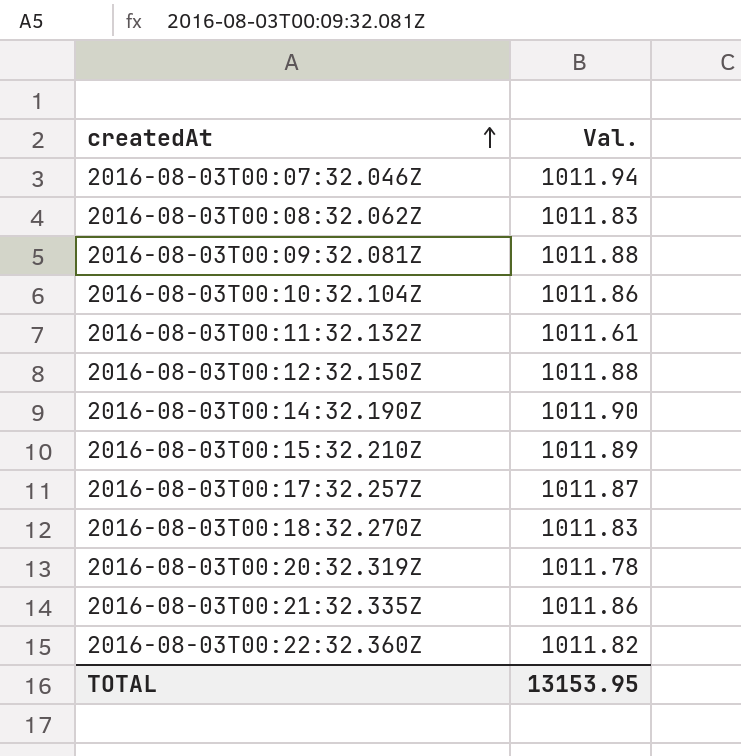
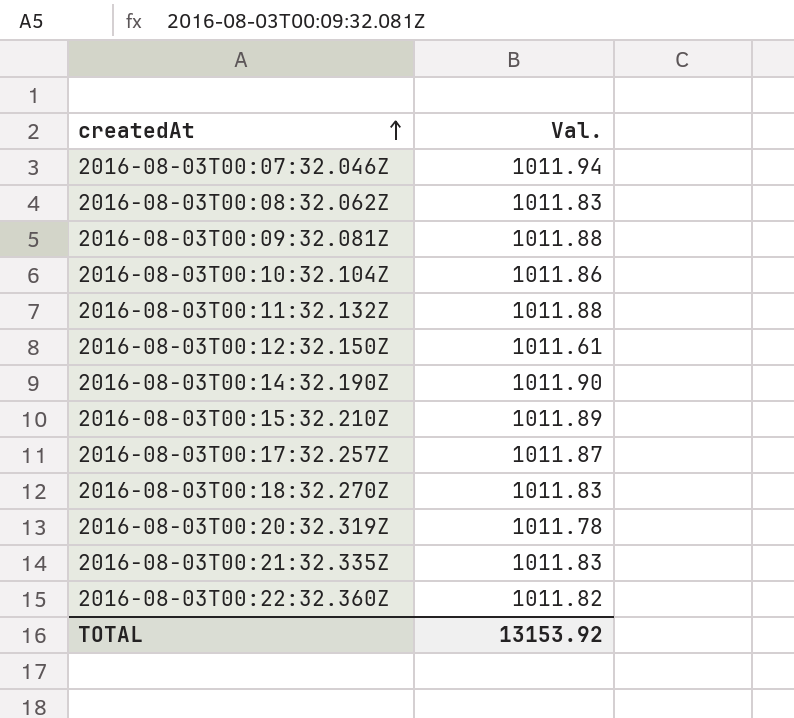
2016-08-03T00:11:32.132Z | Val.: 1011.61 -> 1011.88
2016-08-03T00:12:32.150Z | Val.: 1011.88 -> 1011.61
2016-08-03T00:21:32.335Z | Val.: 1011.86 -> 1011.83
TOTAL | Val.: 13153.95 -> 13153.92

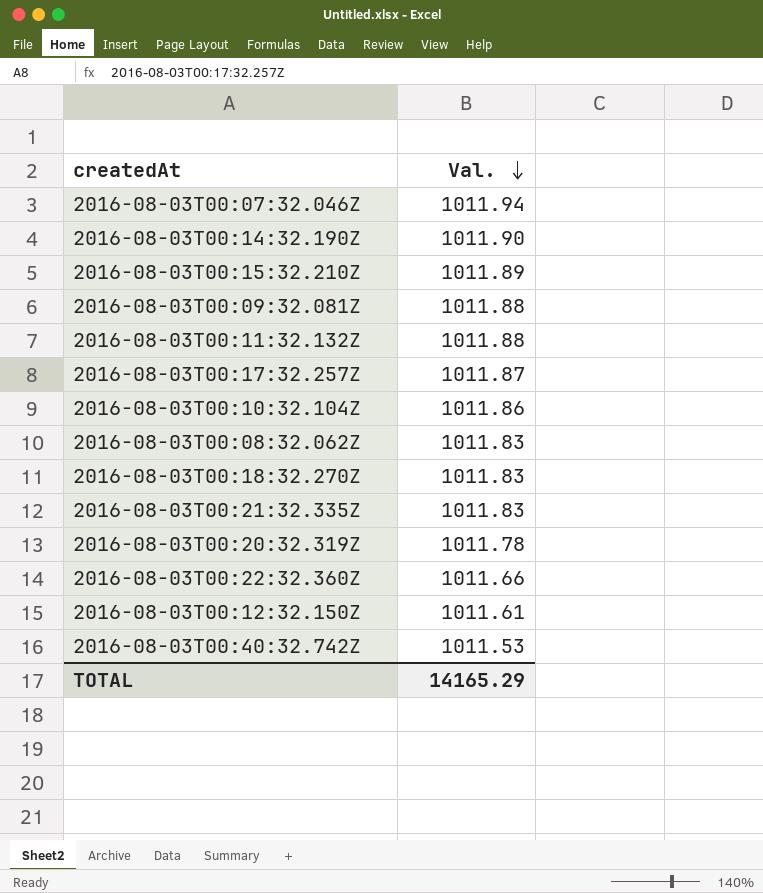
row order: createdAt ascending -> Val. descending
2016-08-03T00:22:32.360Z | Val.: 1011.82 -> 1011.66
row 2016-08-03T00:40:32.742Z: none -> 1011.53
TOTAL | Val.: 13153.92 -> 14165.29

